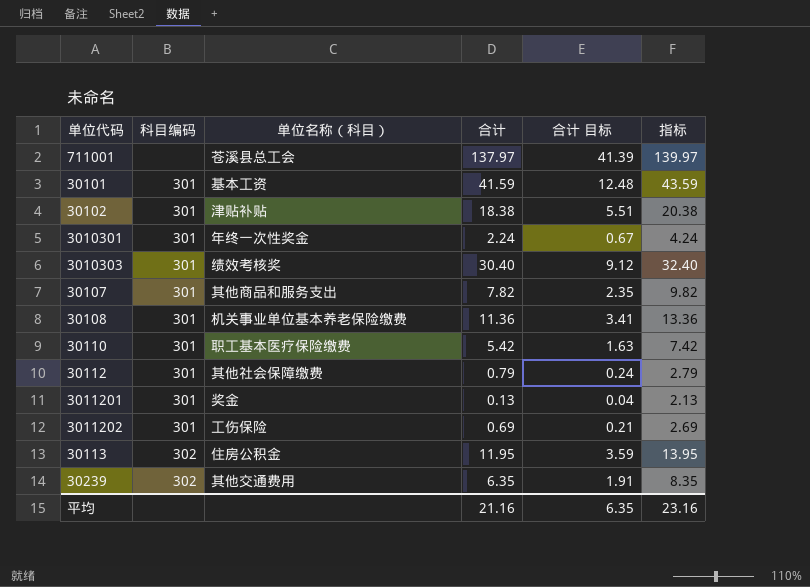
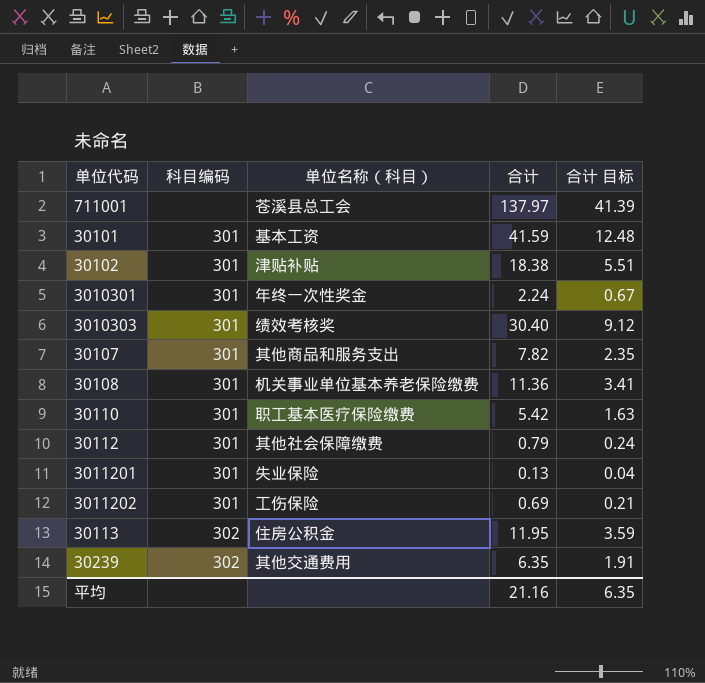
column 指标 | formula: [合计] + 2 -> none
3011201 | 单位名称（科目）: 奖金 -> 失业保险

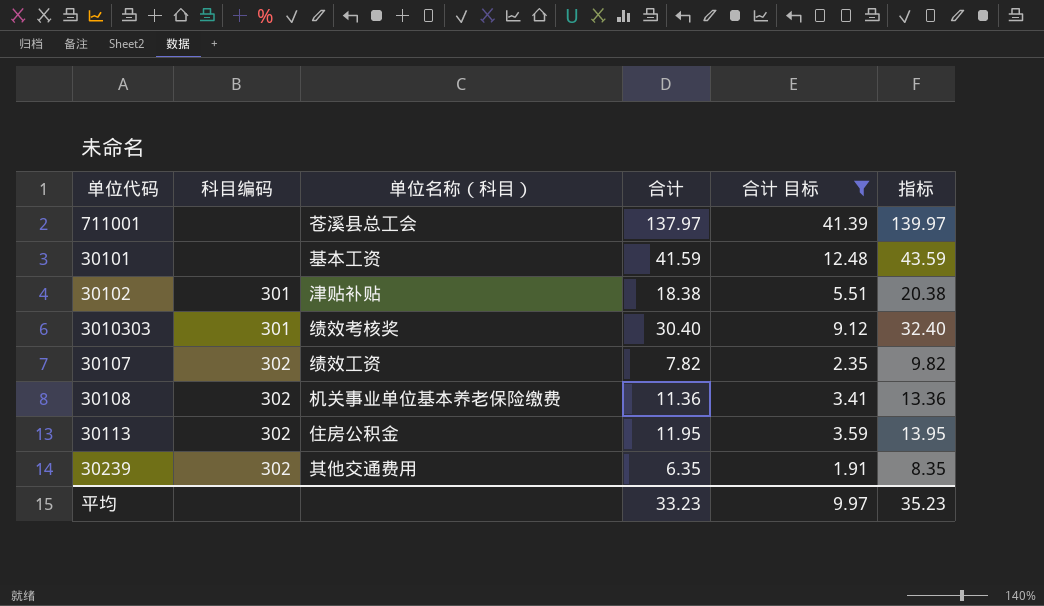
filter: none -> 合计 目标 >= 1.91
column 指标 | formula: none -> [合计] + 2
30101 | 科目编码: 301 -> none
30107 | 科目编码: 301 -> 302
30107 | 单位名称（科目）: 其他商品和服务支出 -> 绩效工资
30108 | 科目编码: 301 -> 302
平均 | 合计: 21.16 -> 33.23
平均 | 合计 目标: 6.35 -> 9.97

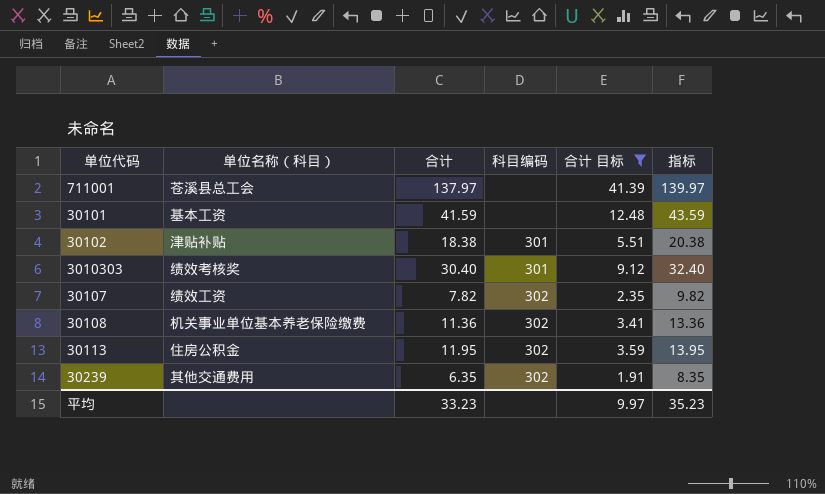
column 科目编码 | position: 2 -> 4

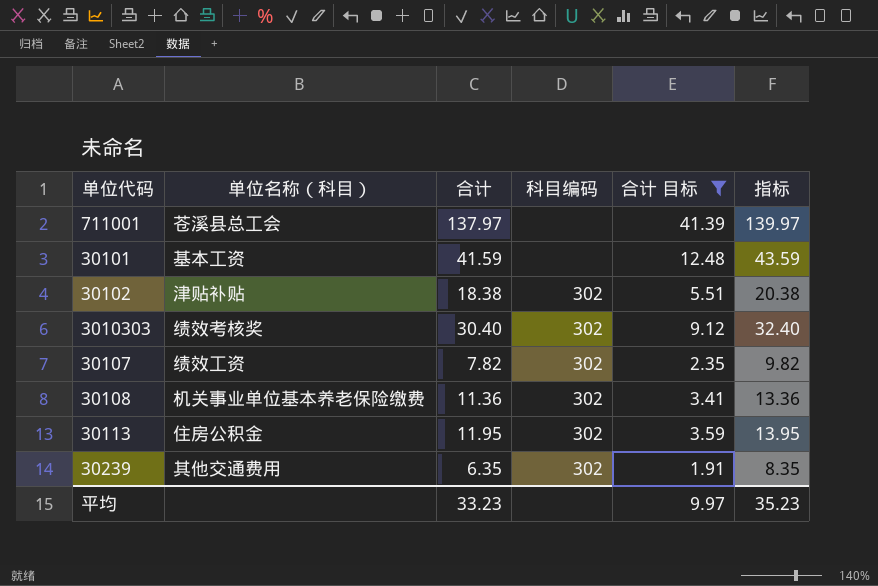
30102 | 科目编码: 301 -> 302
3010303 | 科目编码: 301 -> 302

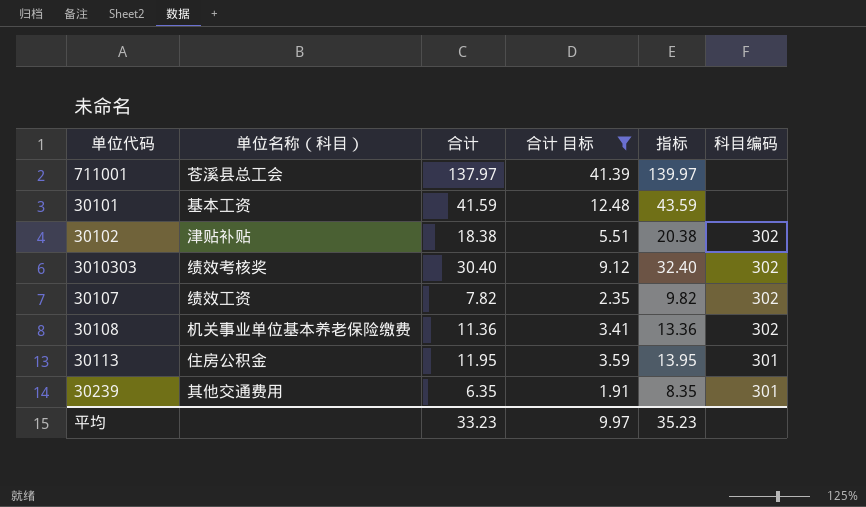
column 科目编码 | position: 4 -> 6
30113 | 科目编码: 302 -> 301
30239 | 科目编码: 302 -> 301

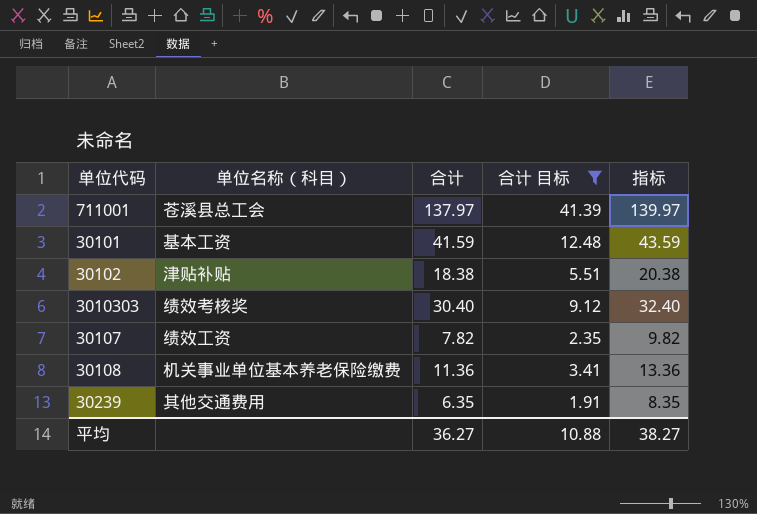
column 科目编码 | position: 6 -> none
row 30113: 住房公积金 | 11.95 | 3.59 | 13.95 | 301 -> none
平均 | 合计: 33.23 -> 36.27
平均 | 合计 目标: 9.97 -> 10.88
平均 | 指标: 35.23 -> 38.27

